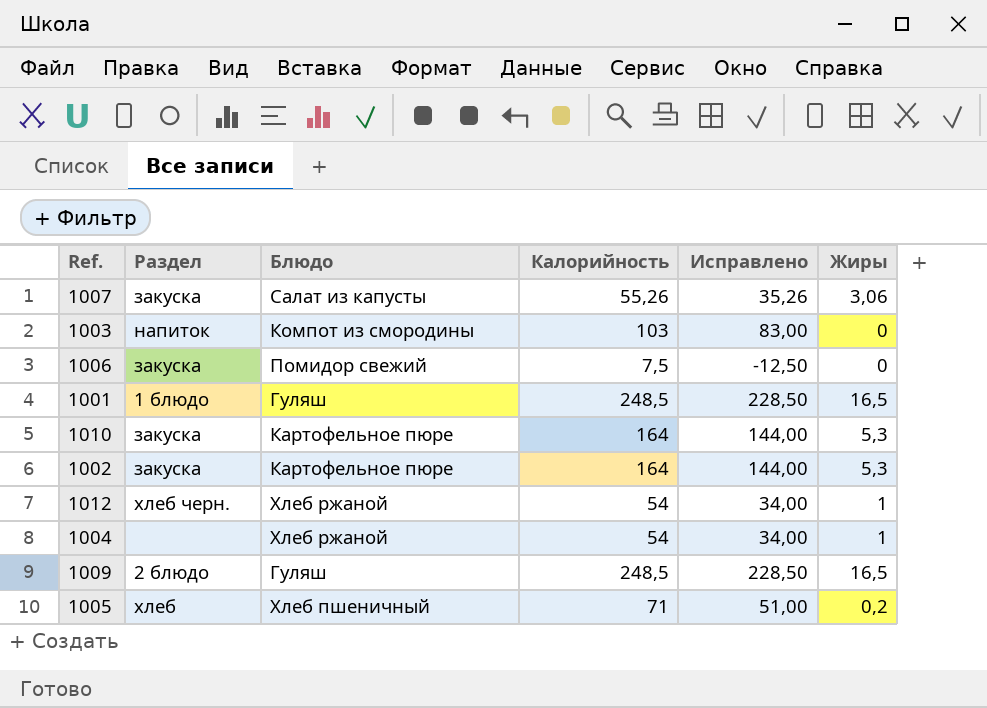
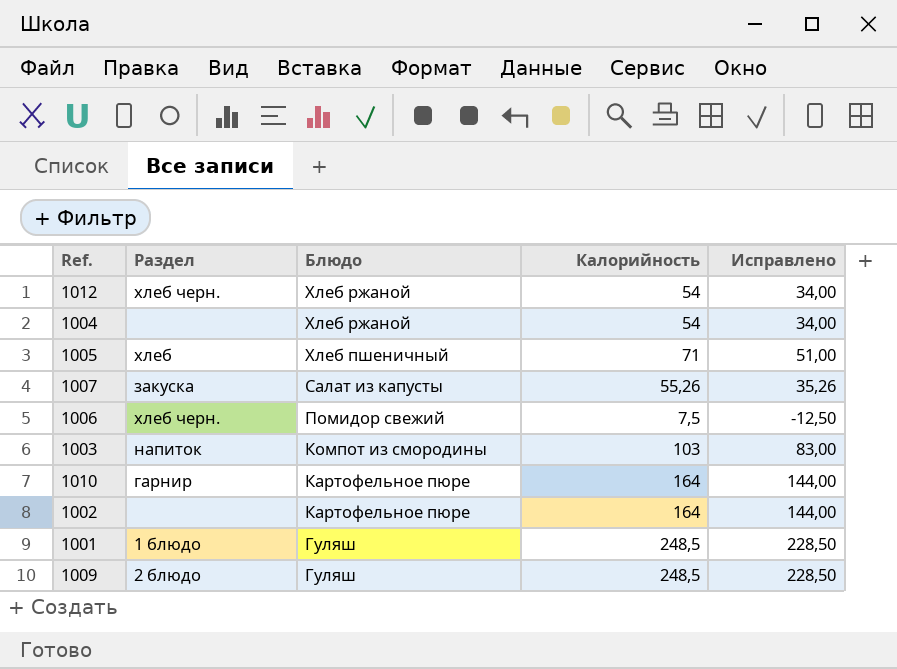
row order: none -> Блюдо descending
column Жиры | position: 6 -> none
1006 | Раздел: закуска -> хлеб черн.
1010 | Раздел: закуска -> гарнир
1002 | Раздел: закуска -> none

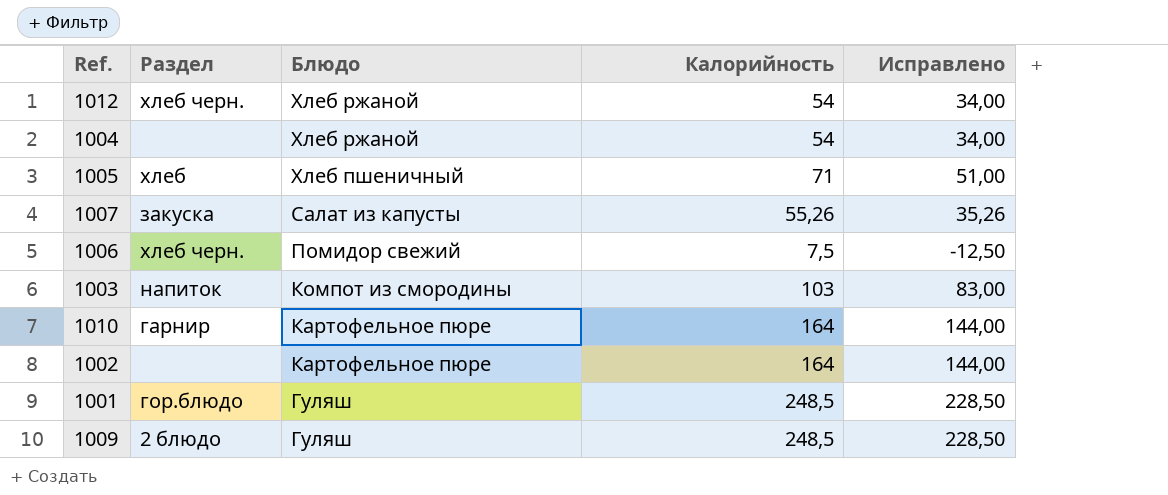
1001 | Раздел: 1 блюдо -> гор.блюдо

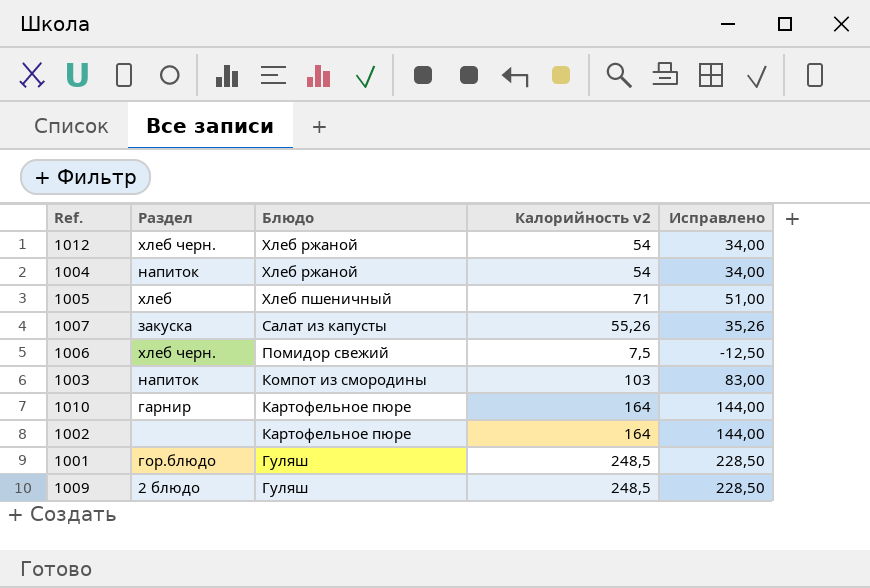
column name: Калорийность -> Калорийность v2
1004 | Раздел: none -> напиток

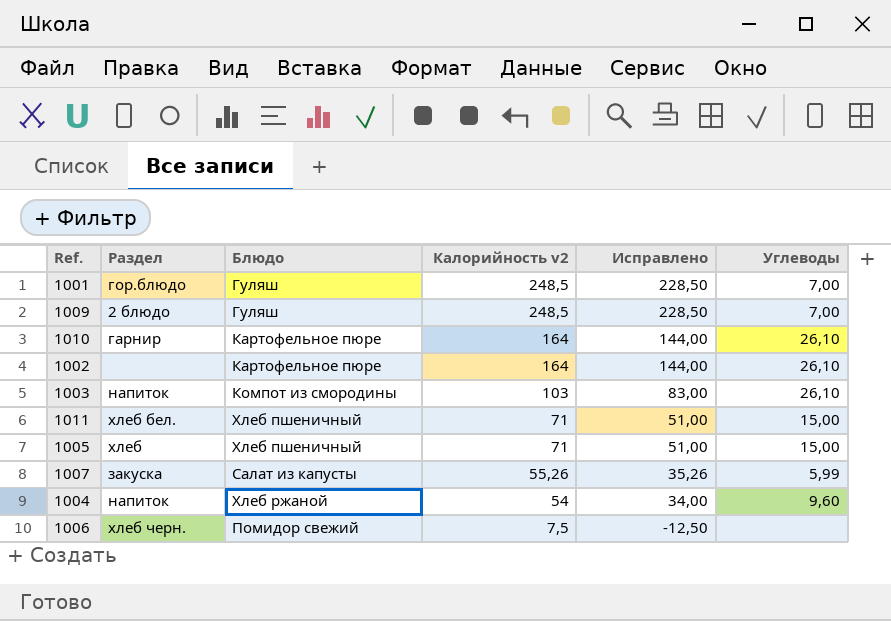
row order: Блюдо descending -> Калорийность v2 descending
column Углеводы | position: none -> 6
row 1012: хлеб черн. | Хлеб ржаной | 54 | 34,00 -> none
row 1011: none -> хлеб бел. | Хлеб пшеничный | 71 | 51,00 | 15,00

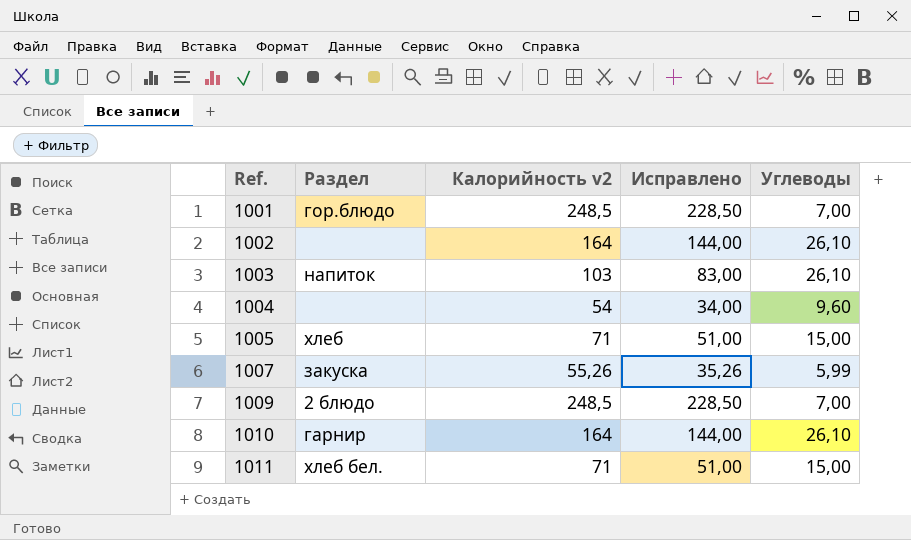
row order: Калорийность v2 descending -> Ref. ascending
column Блюдо | position: 3 -> none
row 1006: хлеб черн. | Помидор свежий | 7,5 | -12,50 | none -> none
1004 | Раздел: напиток -> none

